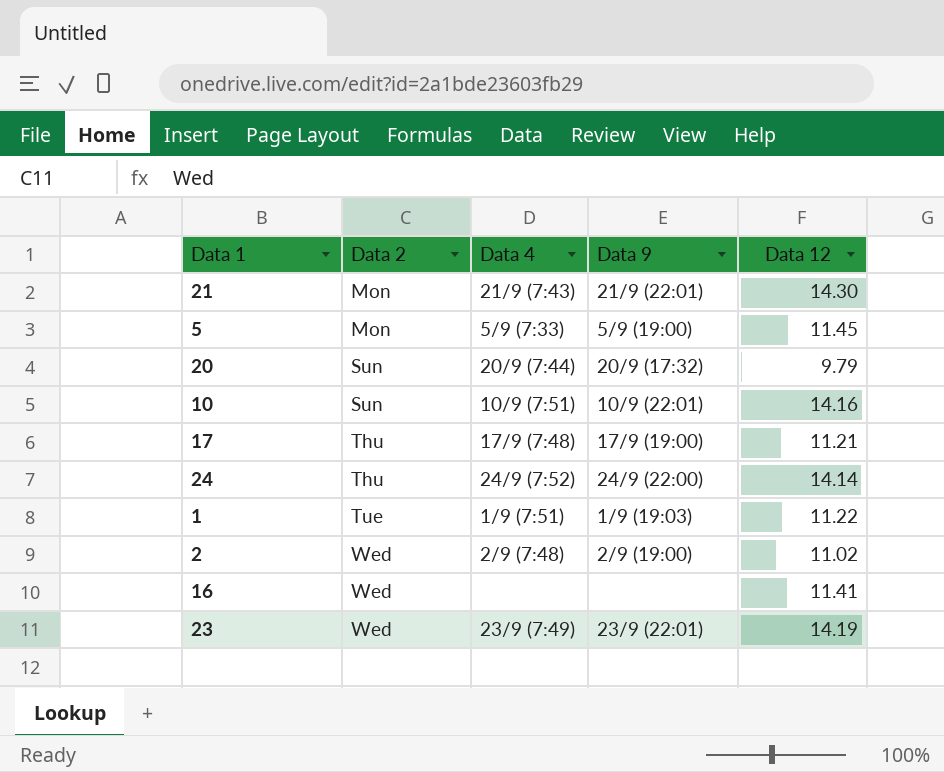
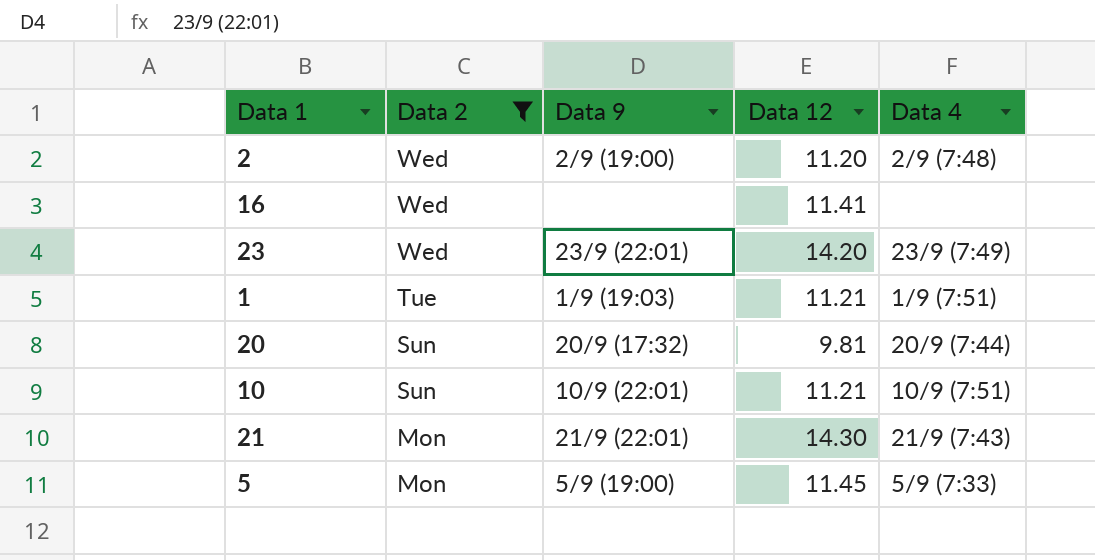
filter: none -> Data 2 != Thu
row order: Data 2 ascending -> Data 2 descending
column Data 4 | position: 3 -> 5
2 | Data 12: 11.02 -> 11.20
23 | Data 12: 14.19 -> 14.20
1 | Data 12: 11.22 -> 11.21
20 | Data 12: 9.79 -> 9.81
10 | Data 12: 14.16 -> 11.21

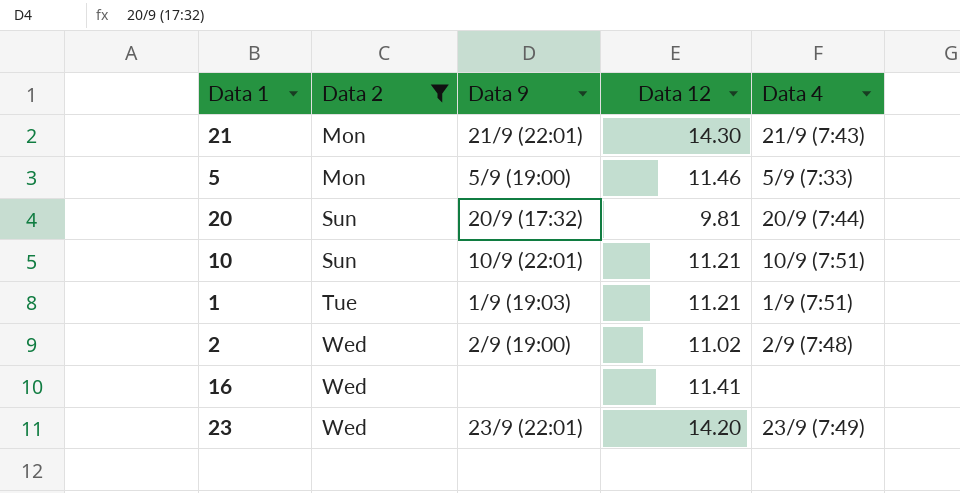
row order: Data 2 descending -> Data 2 ascending
5 | Data 12: 11.45 -> 11.46
2 | Data 12: 11.20 -> 11.02

